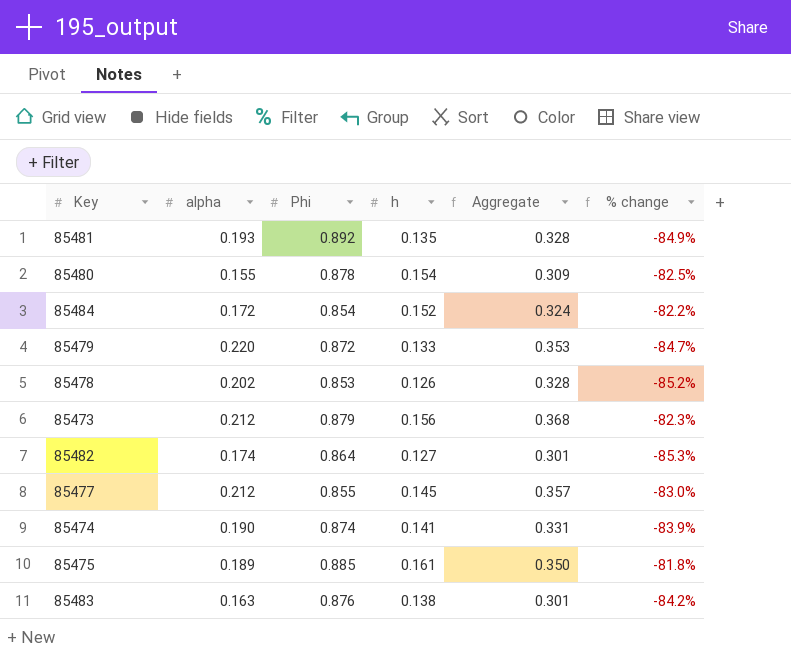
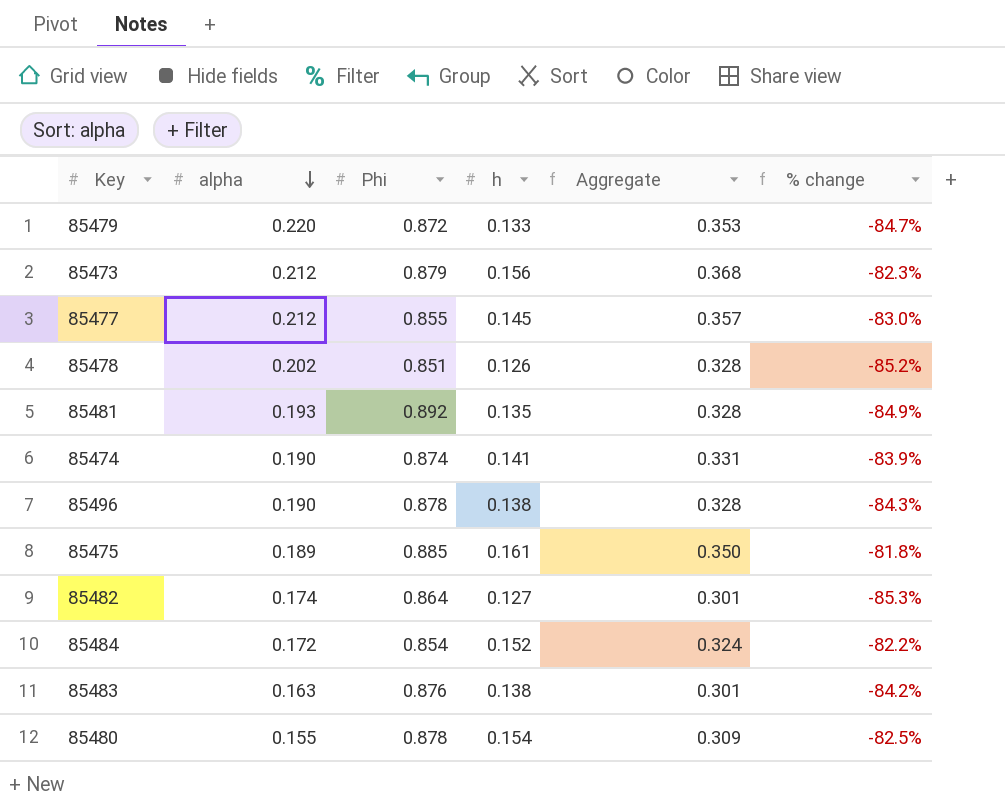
row order: none -> alpha descending
85478 | Phi: 0.853 -> 0.851
row 85496: none -> 0.190 | 0.878 | 0.138 | 0.328 | -84.3%

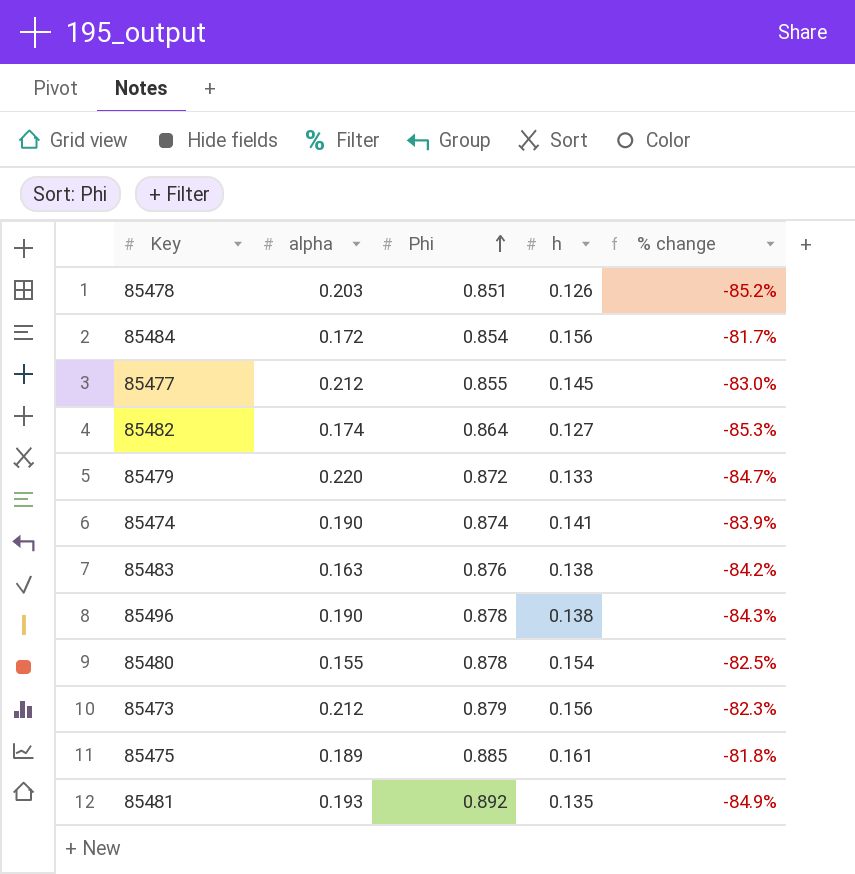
row order: alpha descending -> Phi ascending
column Aggregate | formula: [alpha] + [h] -> none
85478 | alpha: 0.202 -> 0.203
85484 | h: 0.152 -> 0.156
85484 | % change: -82.2% -> -81.7%

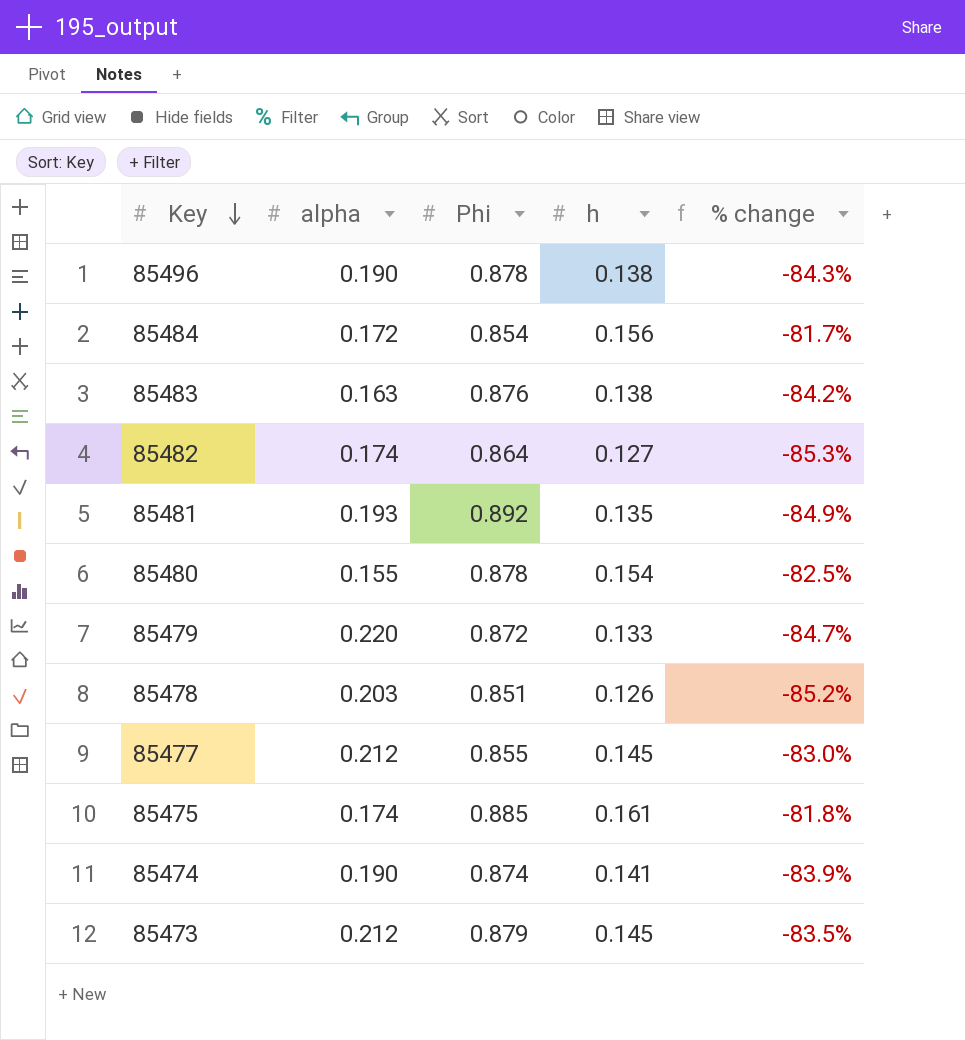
row order: Phi ascending -> Key descending
85475 | alpha: 0.189 -> 0.174
85473 | h: 0.156 -> 0.145
85473 | % change: -82.3% -> -83.5%

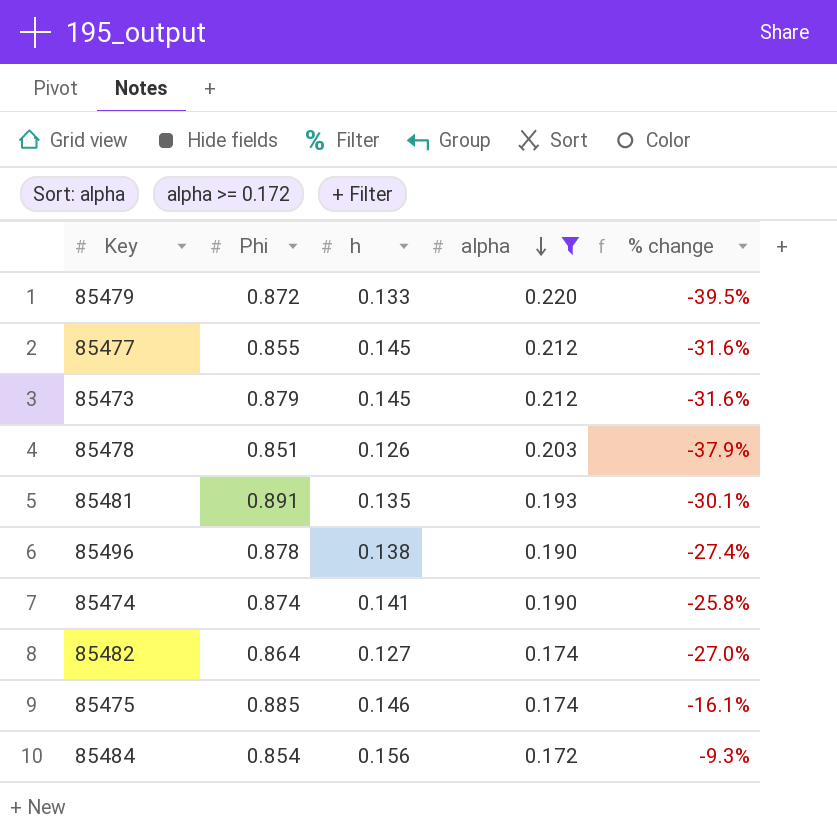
filter: none -> alpha >= 0.172
row order: Key descending -> alpha descending
column alpha | position: 2 -> 4
column % change | formula: ([h] - [Phi]) / [Phi] -> ([h] - [alpha]) / [alpha]
85481 | Phi: 0.892 -> 0.891
85475 | h: 0.161 -> 0.146

